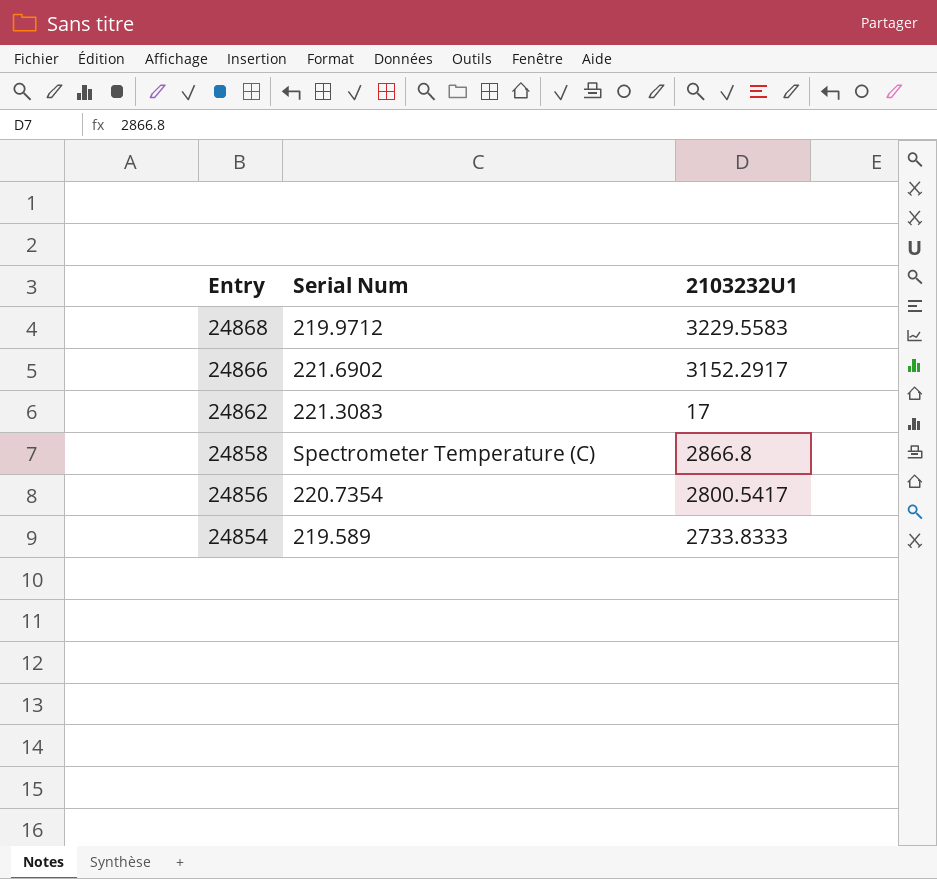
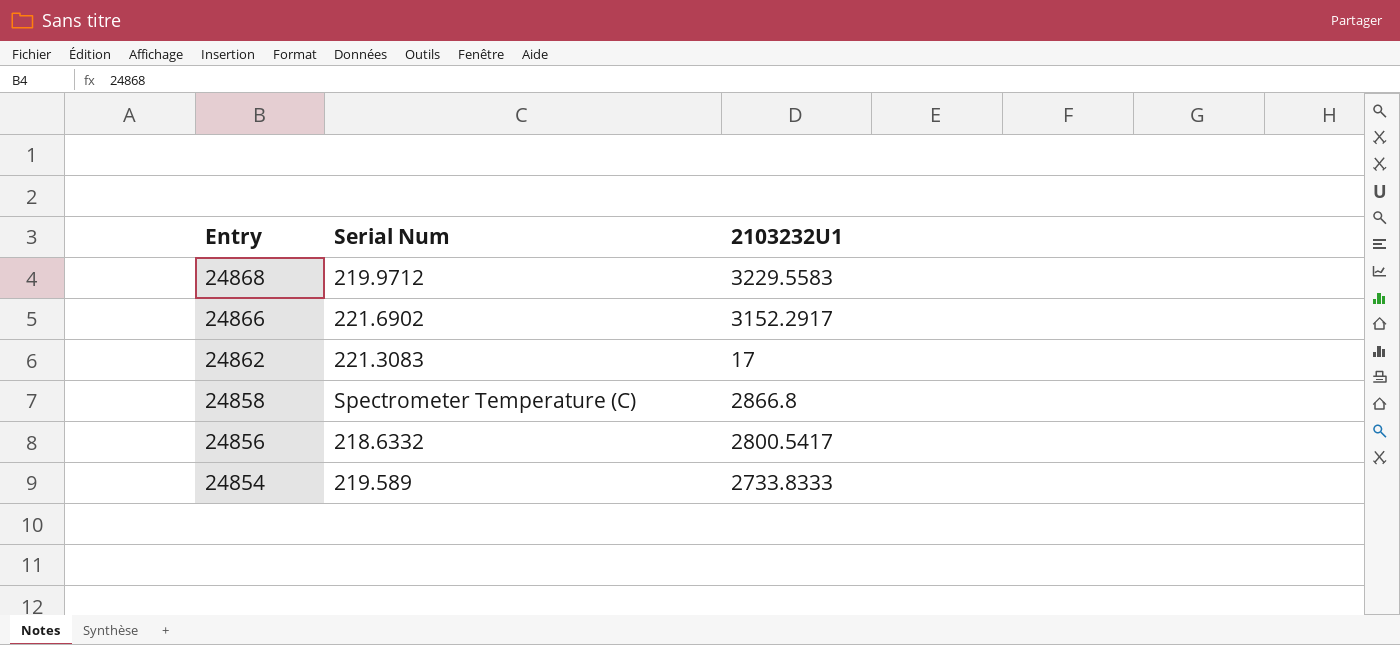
24856 | Serial Num: 220.7354 -> 218.6332

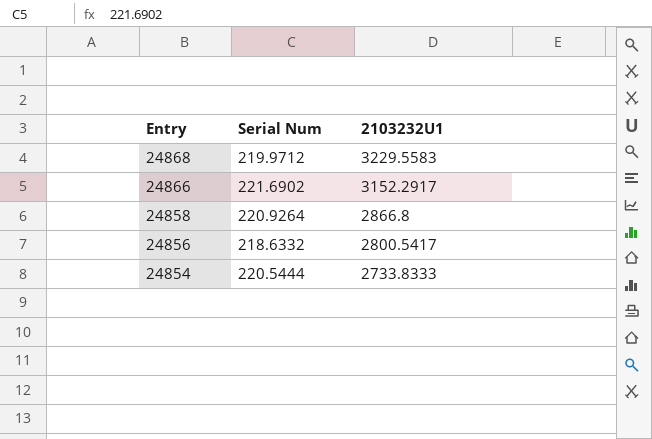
row 24862: 221.3083 | 17 -> none
24858 | Serial Num: Spectrometer Temperature (C) -> 220.9264
24854 | Serial Num: 219.589 -> 220.5444

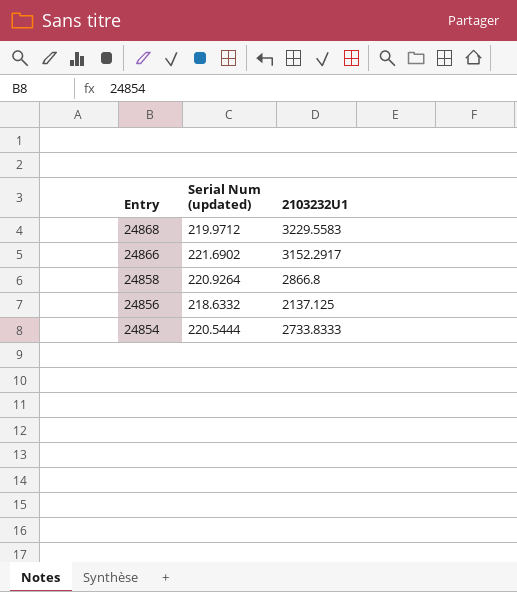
column name: Serial Num -> Serial Num (updated)
24856 | 2103232U1: 2800.5417 -> 2137.125

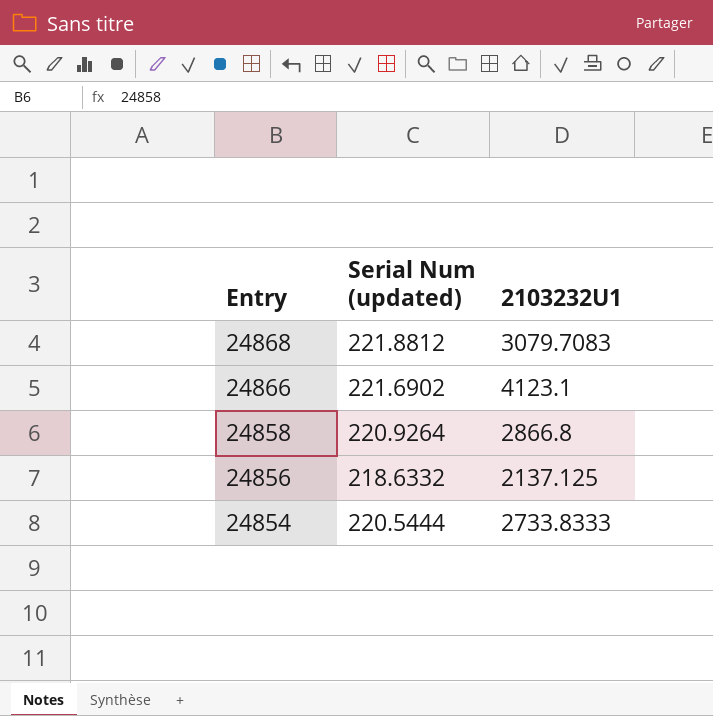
24868 | Serial Num (updated): 219.9712 -> 221.8812
24868 | 2103232U1: 3229.5583 -> 3079.7083
24866 | 2103232U1: 3152.2917 -> 4123.1

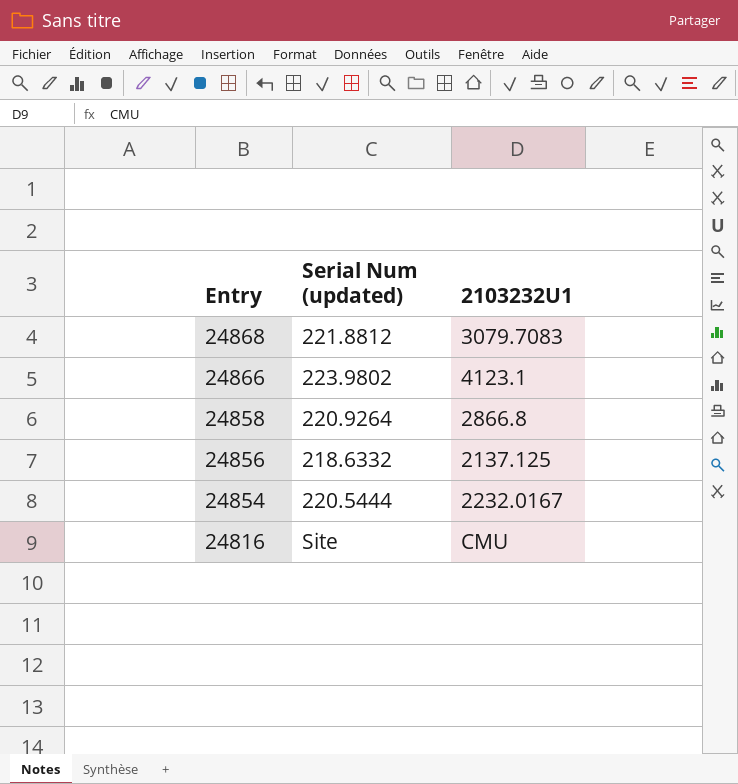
24866 | Serial Num (updated): 221.6902 -> 223.9802
24854 | 2103232U1: 2733.8333 -> 2232.0167
row 24816: none -> Site | CMU

